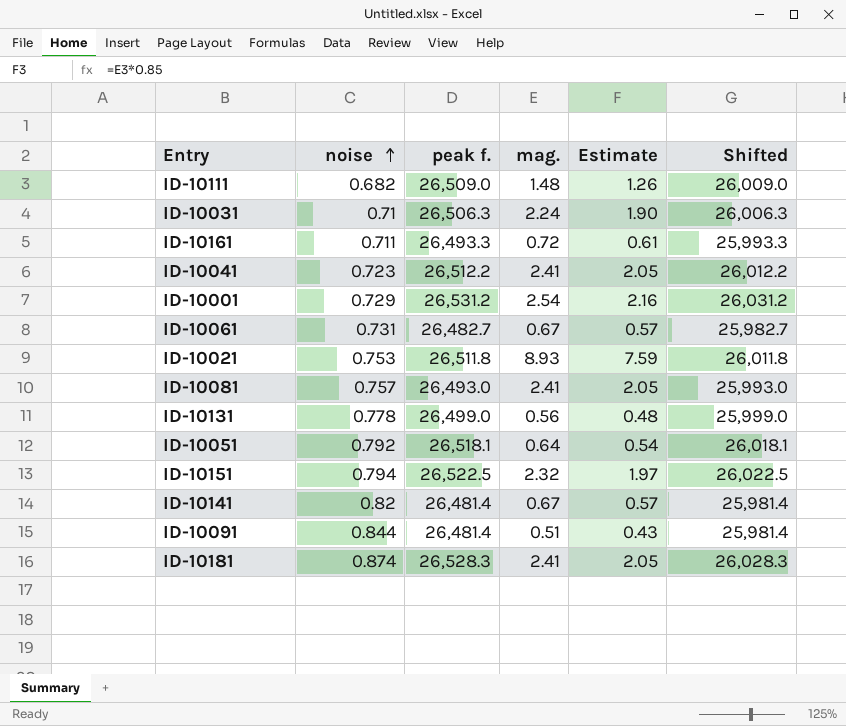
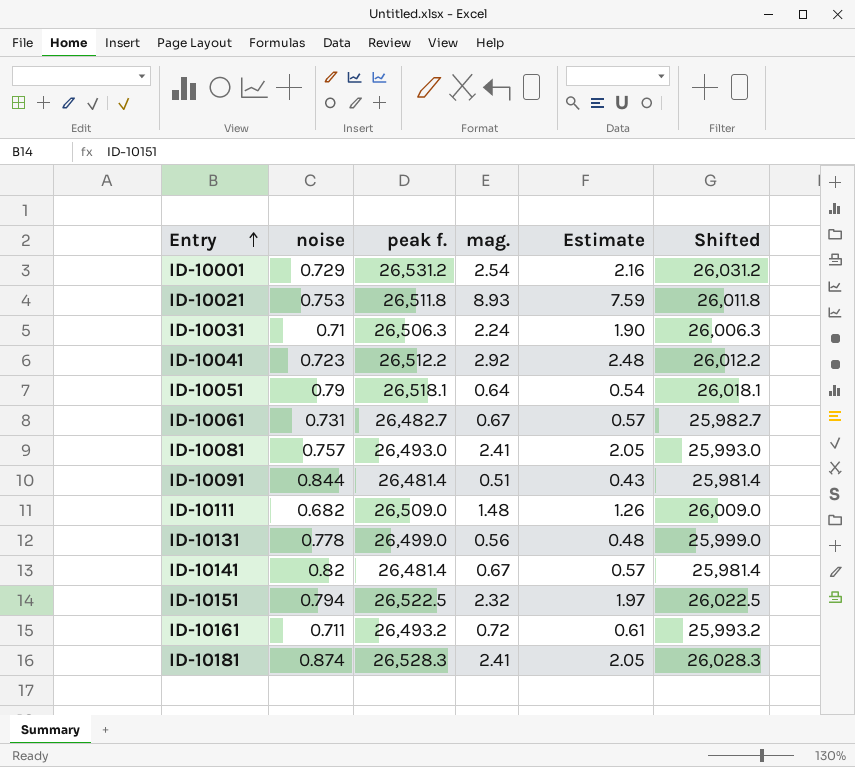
row order: noise ascending -> Entry ascending
ID-10041 | mag.: 2.41 -> 2.92
ID-10041 | Estimate: 2.05 -> 2.48
ID-10051 | noise: 0.792 -> 0.79
ID-10161 | peak f.: 26,493.3 -> 26,493.2
ID-10161 | Shifted: 25,993.3 -> 25,993.2

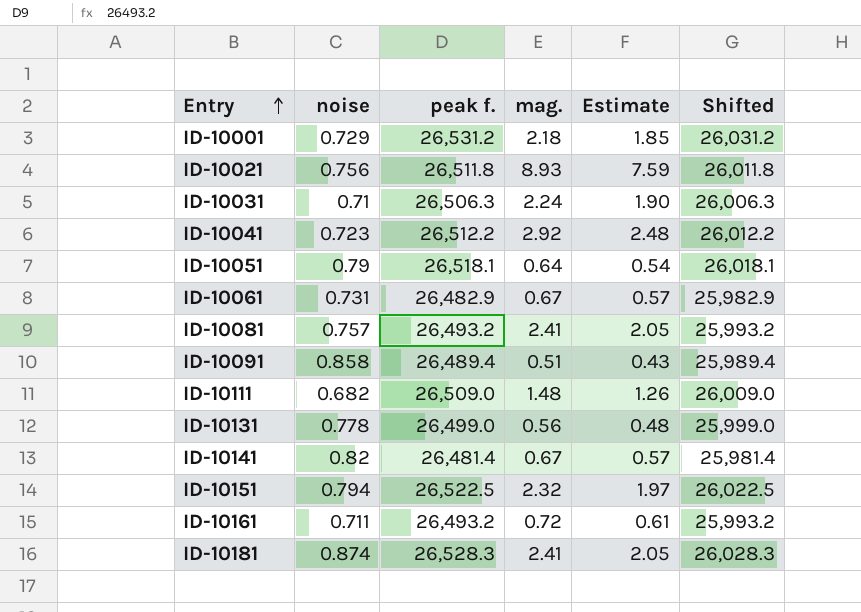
ID-10001 | mag.: 2.54 -> 2.18
ID-10001 | Estimate: 2.16 -> 1.85
ID-10021 | noise: 0.753 -> 0.756
ID-10061 | peak f.: 26,482.7 -> 26,482.9
ID-10061 | Shifted: 25,982.7 -> 25,982.9
ID-10081 | peak f.: 26,493.0 -> 26,493.2
ID-10081 | Shifted: 25,993.0 -> 25,993.2
ID-10091 | noise: 0.844 -> 0.858
ID-10091 | peak f.: 26,481.4 -> 26,489.4
ID-10091 | Shifted: 25,981.4 -> 25,989.4

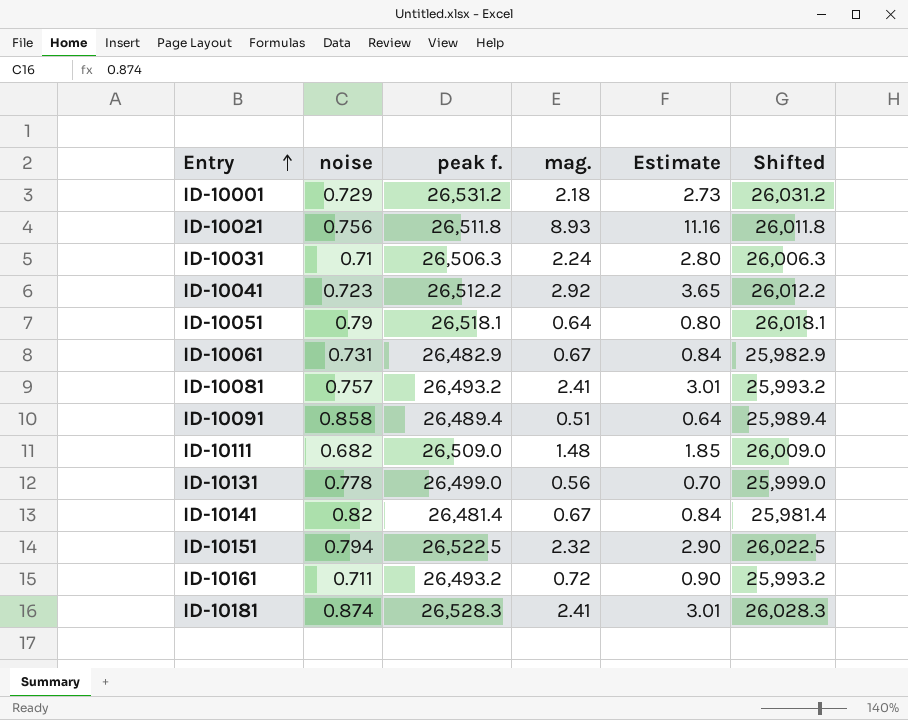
column Estimate | formula: [mag.] * 0.85 -> [mag.] * 1.25

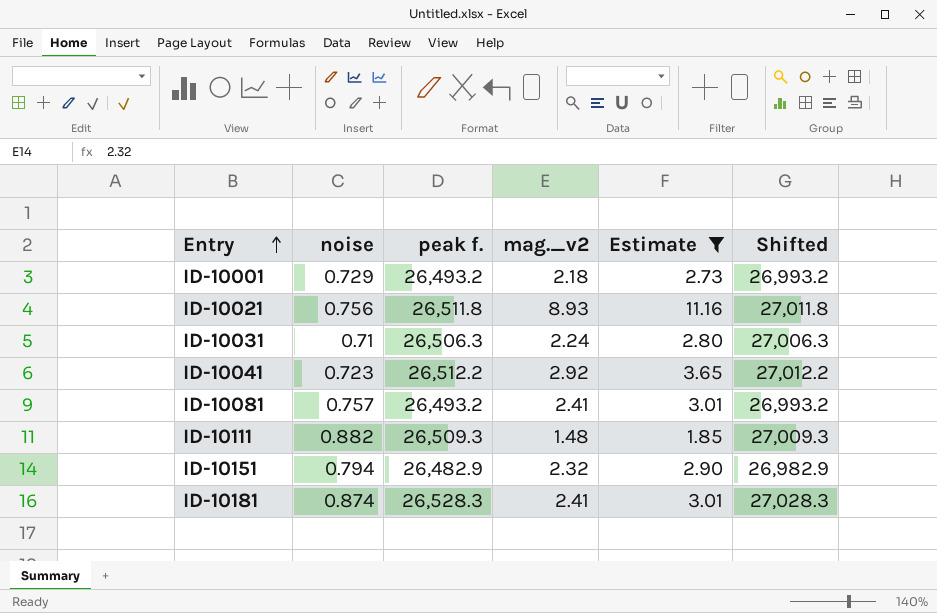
filter: none -> Estimate >= 1.85
column name: mag. -> mag._v2
column Shifted | formula: [peak f.] - 500 -> [peak f.] + 500
ID-10001 | peak f.: 26,531.2 -> 26,493.2
ID-10111 | noise: 0.682 -> 0.882
ID-10111 | peak f.: 26,509.0 -> 26,509.3
ID-10151 | peak f.: 26,522.5 -> 26,482.9

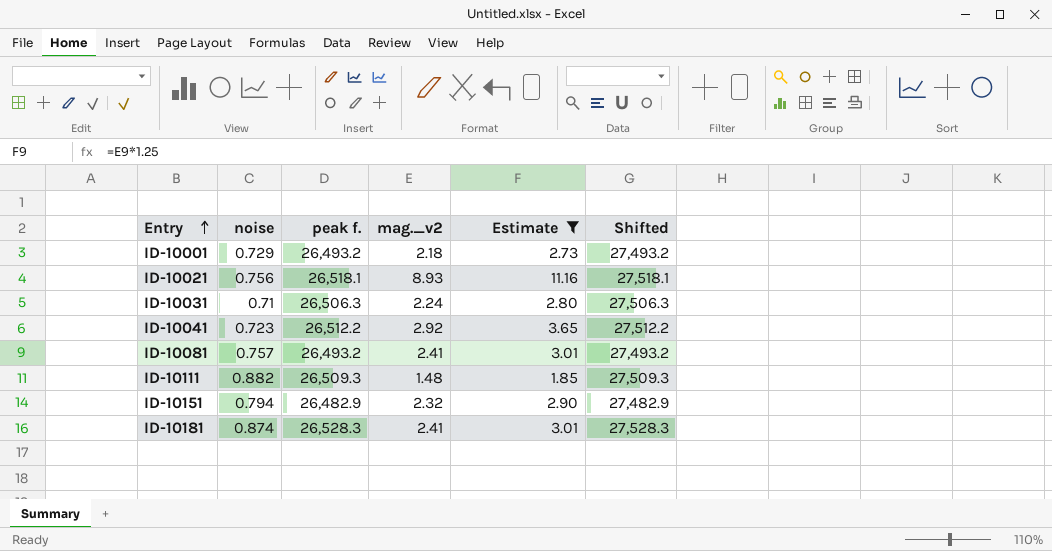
column Shifted | formula: [peak f.] + 500 -> [peak f.] + 1000
ID-10021 | peak f.: 26,511.8 -> 26,518.1

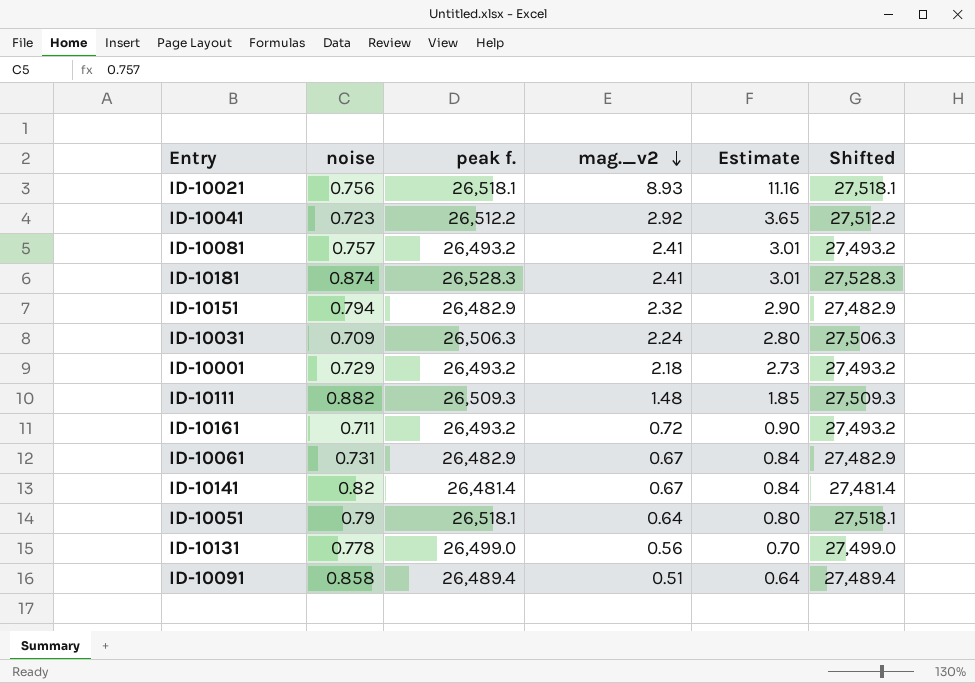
filter: Estimate >= 1.85 -> none
row order: Entry ascending -> mag._v2 descending
ID-10031 | noise: 0.71 -> 0.709

